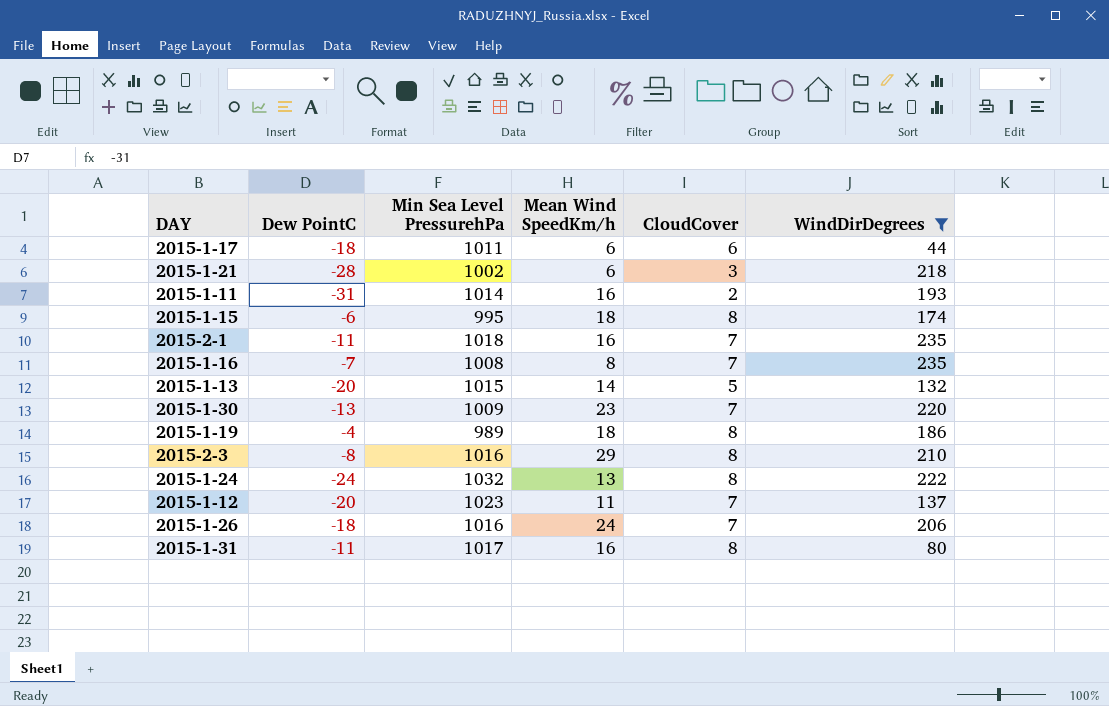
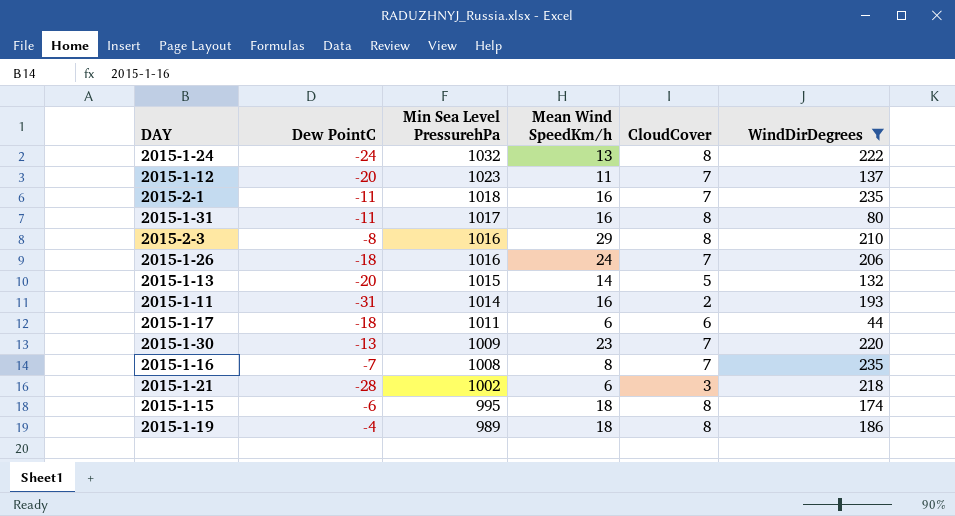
row order: none -> Min Sea Level PressurehPa descending

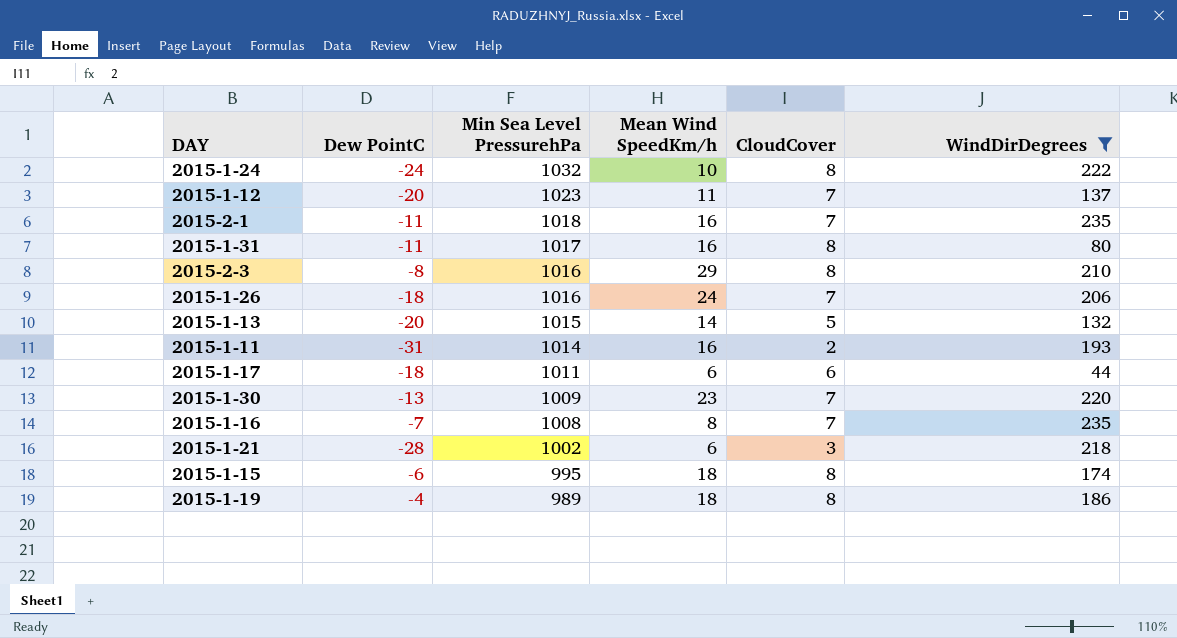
2015-1-24 | Mean Wind SpeedKm/h: 13 -> 10

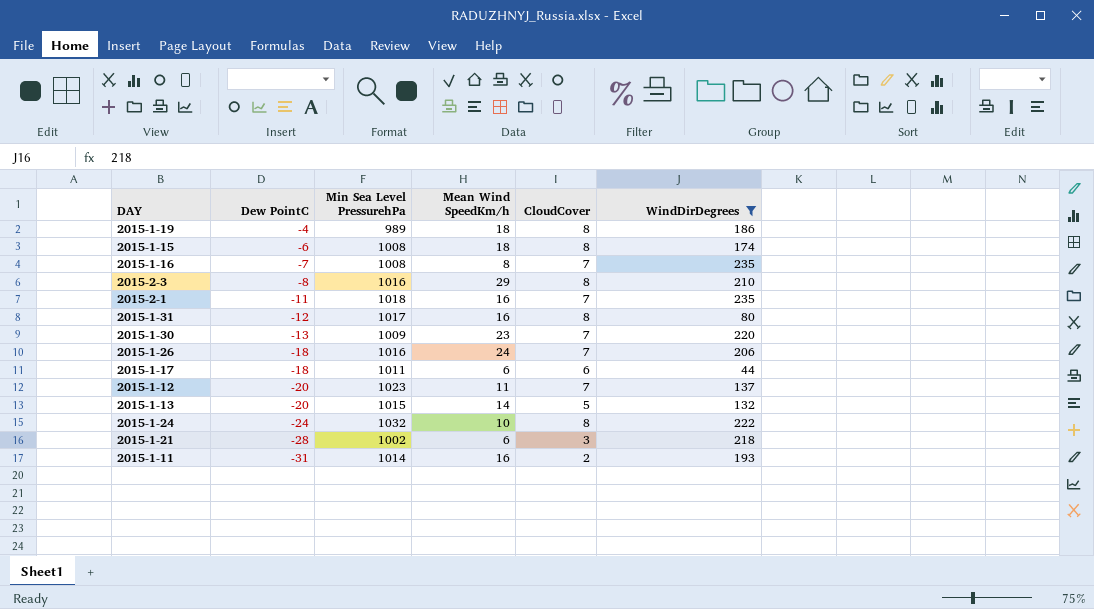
row order: Min Sea Level PressurehPa descending -> Dew PointC descending
2015-1-15 | Min Sea Level PressurehPa: 995 -> 1008
2015-1-31 | Dew PointC: -11 -> -12

